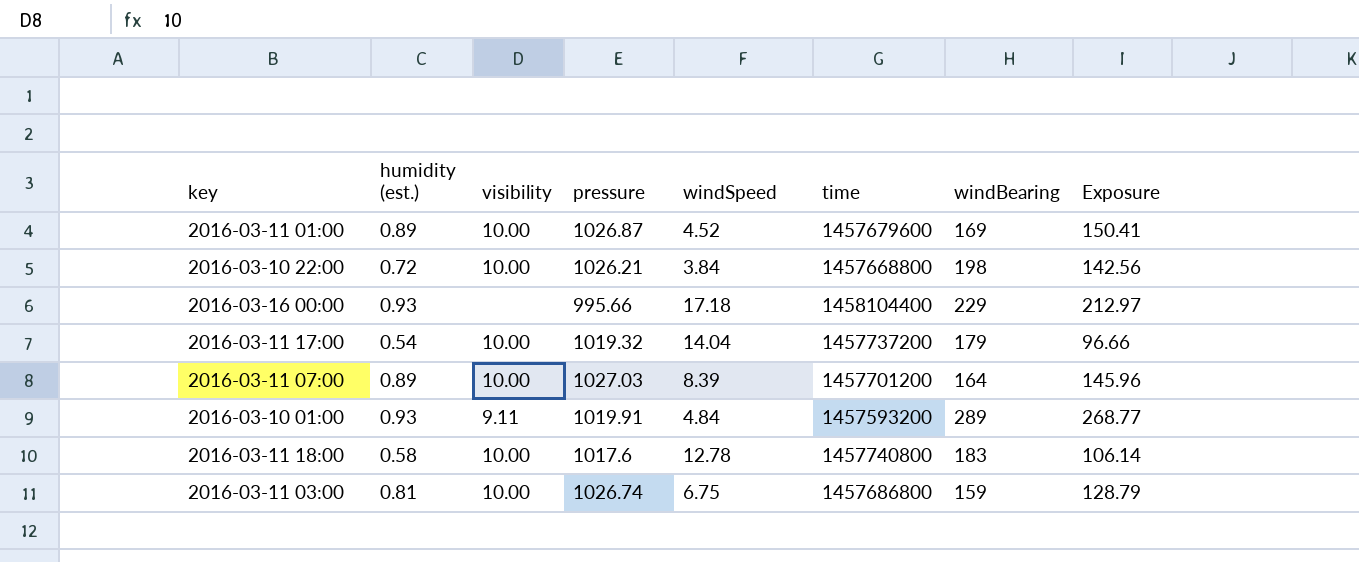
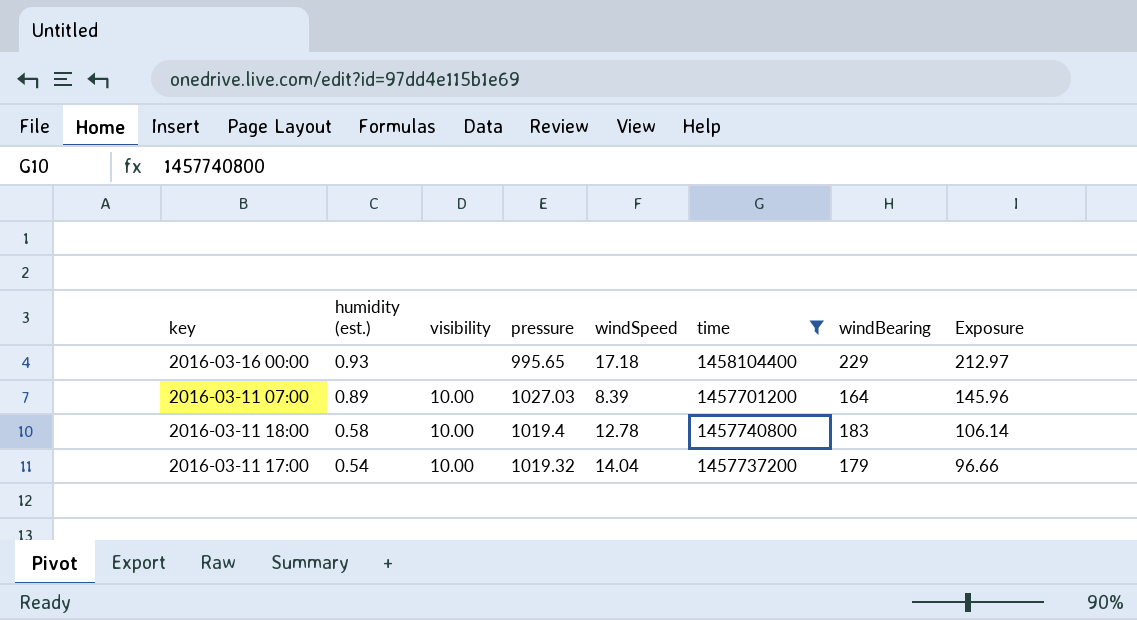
filter: none -> time >= 1457701200
row order: none -> humidity (est.) descending
2016-03-16 00:00 | pressure: 995.66 -> 995.65
2016-03-11 18:00 | pressure: 1017.6 -> 1019.4

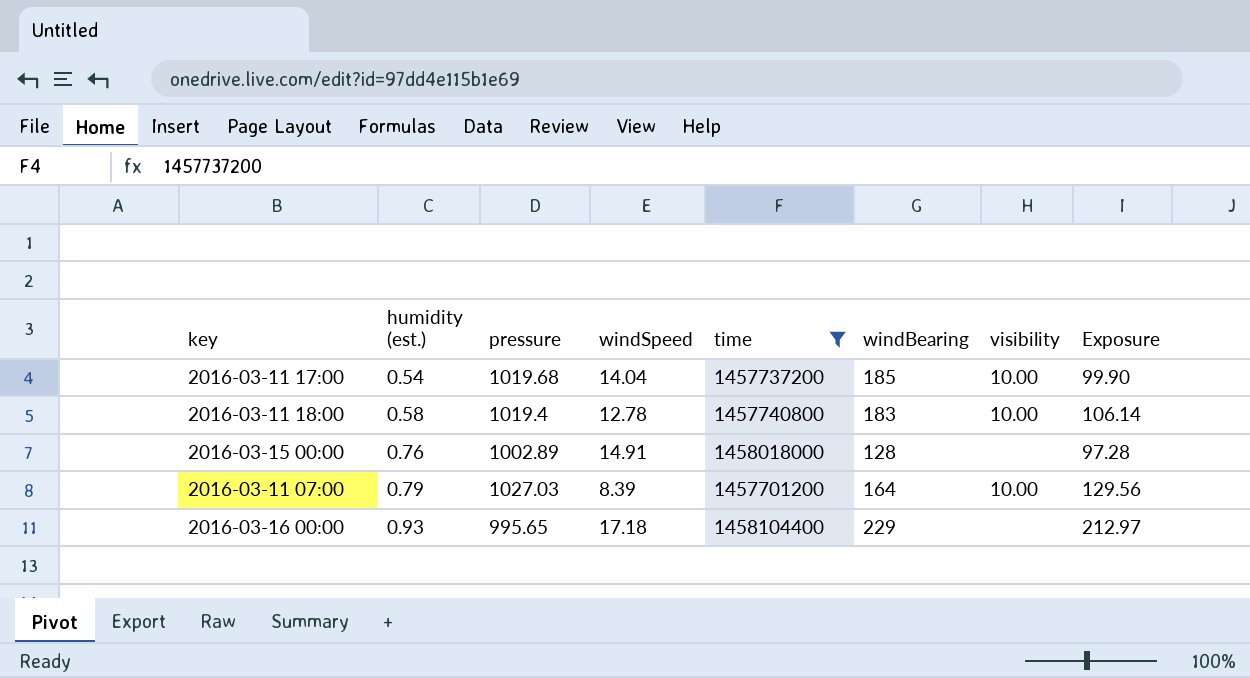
row order: humidity (est.) descending -> humidity (est.) ascending
column visibility | position: 3 -> 7
2016-03-11 17:00 | pressure: 1019.32 -> 1019.68
2016-03-11 17:00 | windBearing: 179 -> 185
2016-03-11 17:00 | Exposure: 96.66 -> 99.90
row 2016-03-15 00:00: none -> 0.76 | 1002.89 | 14.91 | 1458018000 | 128 | none | 97.28
2016-03-11 07:00 | humidity (est.): 0.89 -> 0.79
2016-03-11 07:00 | Exposure: 145.96 -> 129.56

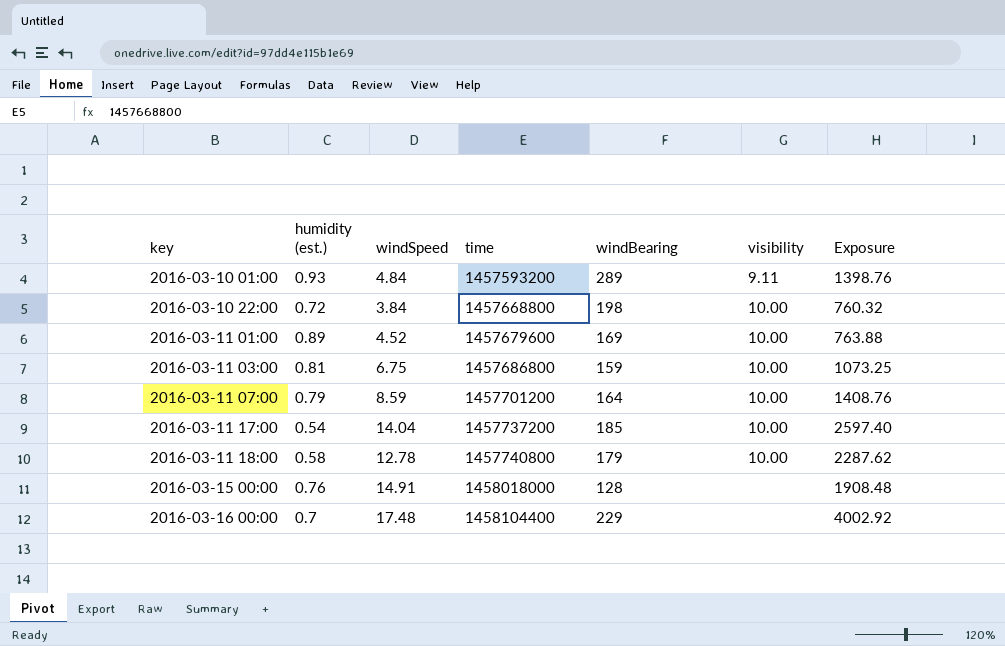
filter: time >= 1457701200 -> none
row order: humidity (est.) ascending -> key ascending
column pressure | position: 3 -> none
column Exposure | formula: [humidity (est.)] * [windBearing] -> [windSpeed] * [windBearing]
2016-03-11 07:00 | windSpeed: 8.39 -> 8.59
2016-03-11 18:00 | windBearing: 183 -> 179
2016-03-16 00:00 | humidity (est.): 0.93 -> 0.7
2016-03-16 00:00 | windSpeed: 17.18 -> 17.48

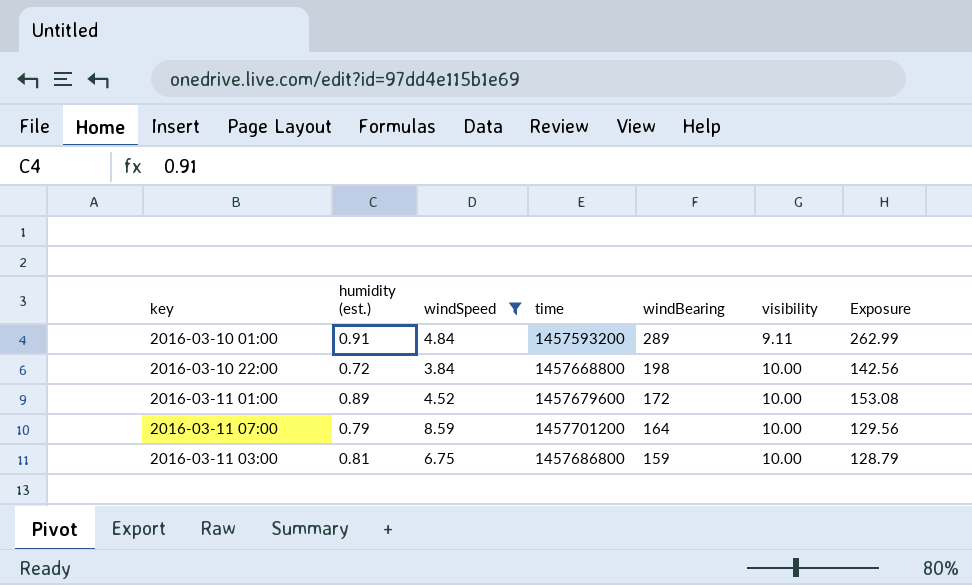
filter: none -> windSpeed <= 8.59
row order: key ascending -> windBearing descending
column Exposure | formula: [windSpeed] * [windBearing] -> [humidity (est.)] * [windBearing]
2016-03-10 01:00 | humidity (est.): 0.93 -> 0.91
2016-03-11 01:00 | windBearing: 169 -> 172

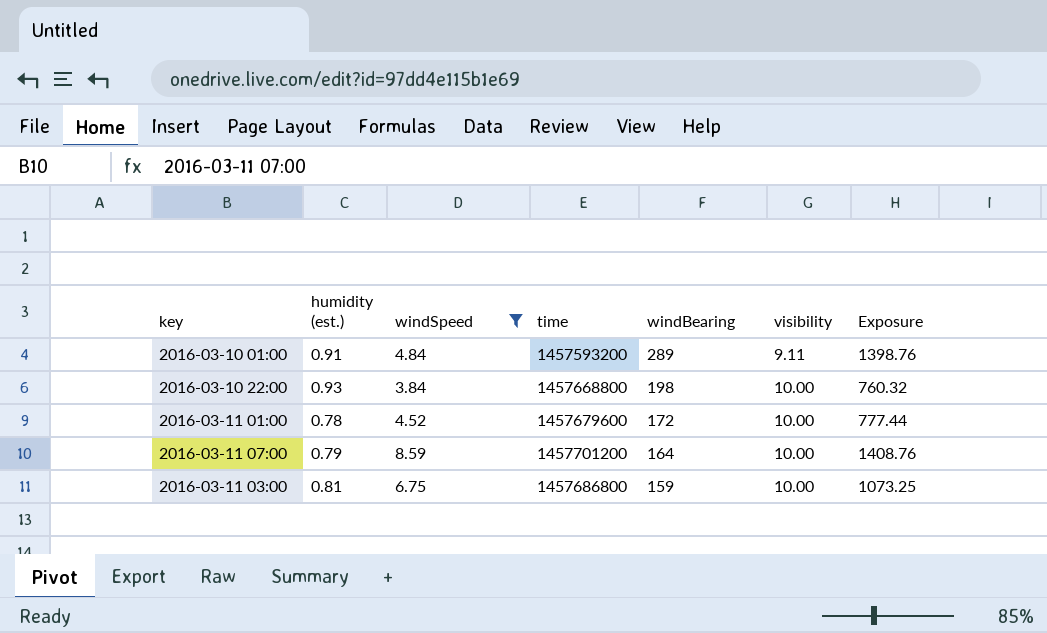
column Exposure | formula: [humidity (est.)] * [windBearing] -> [windSpeed] * [windBearing]
2016-03-10 22:00 | humidity (est.): 0.72 -> 0.93
2016-03-11 01:00 | humidity (est.): 0.89 -> 0.78

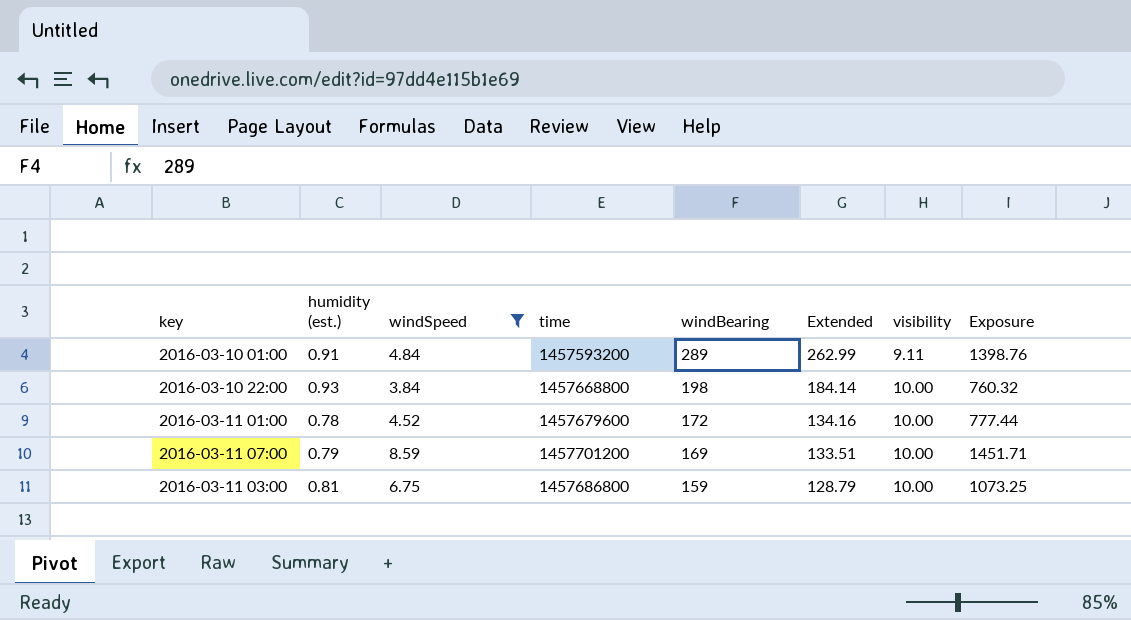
column Extended | formula: none -> [humidity (est.)] * [windBearing]
2016-03-11 07:00 | windBearing: 164 -> 169
2016-03-11 07:00 | Exposure: 1408.76 -> 1451.71

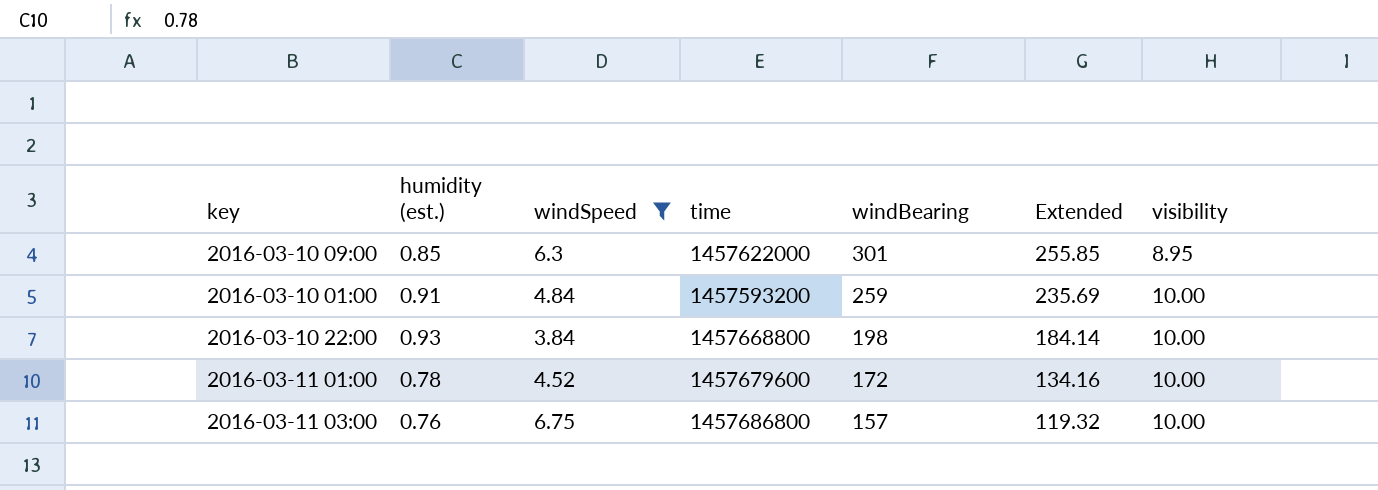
column Exposure | formula: [windSpeed] * [windBearing] -> none
row 2016-03-11 07:00: 0.79 | 8.59 | 1457701200 | 169 | 133.51 | 10.00 | 1451.71 -> none
row 2016-03-10 09:00: none -> 0.85 | 6.3 | 1457622000 | 301 | 255.85 | 8.95
2016-03-10 01:00 | windBearing: 289 -> 259
2016-03-10 01:00 | Extended: 262.99 -> 235.69
2016-03-10 01:00 | visibility: 9.11 -> 10.00
2016-03-11 03:00 | humidity (est.): 0.81 -> 0.76
2016-03-11 03:00 | windBearing: 159 -> 157
2016-03-11 03:00 | Extended: 128.79 -> 119.32

